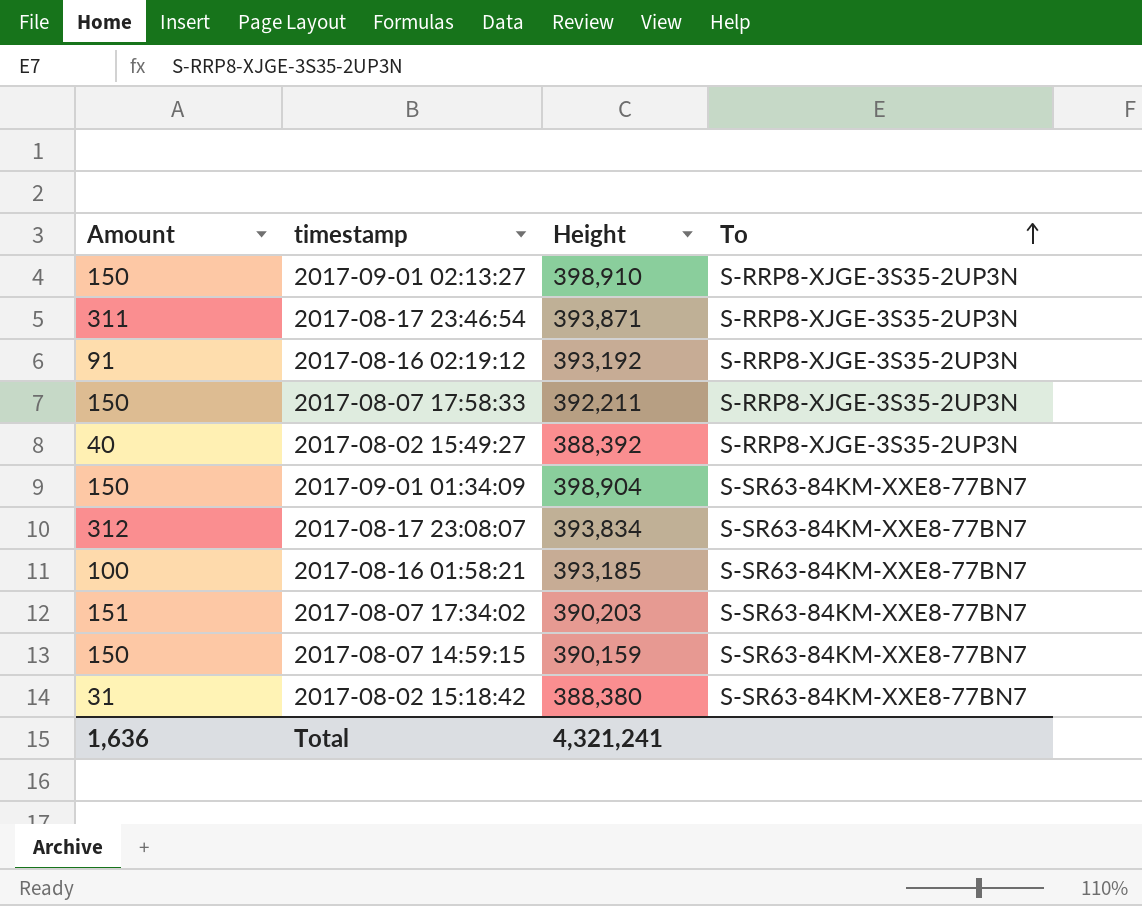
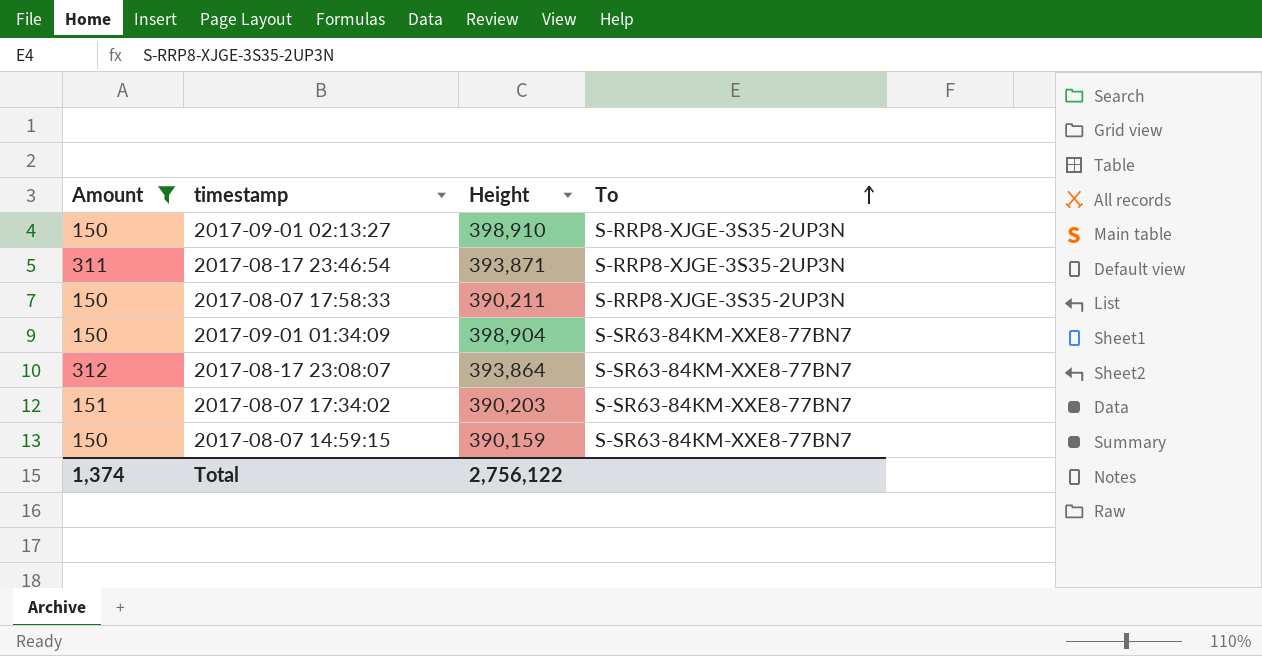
filter: none -> Amount >= 150
2017-08-07 17:58:33 | Height: 392,211 -> 390,211
2017-08-17 23:08:07 | Height: 393,834 -> 393,864
Total | Amount: 1,636 -> 1,374
Total | Height: 4,321,241 -> 2,756,122

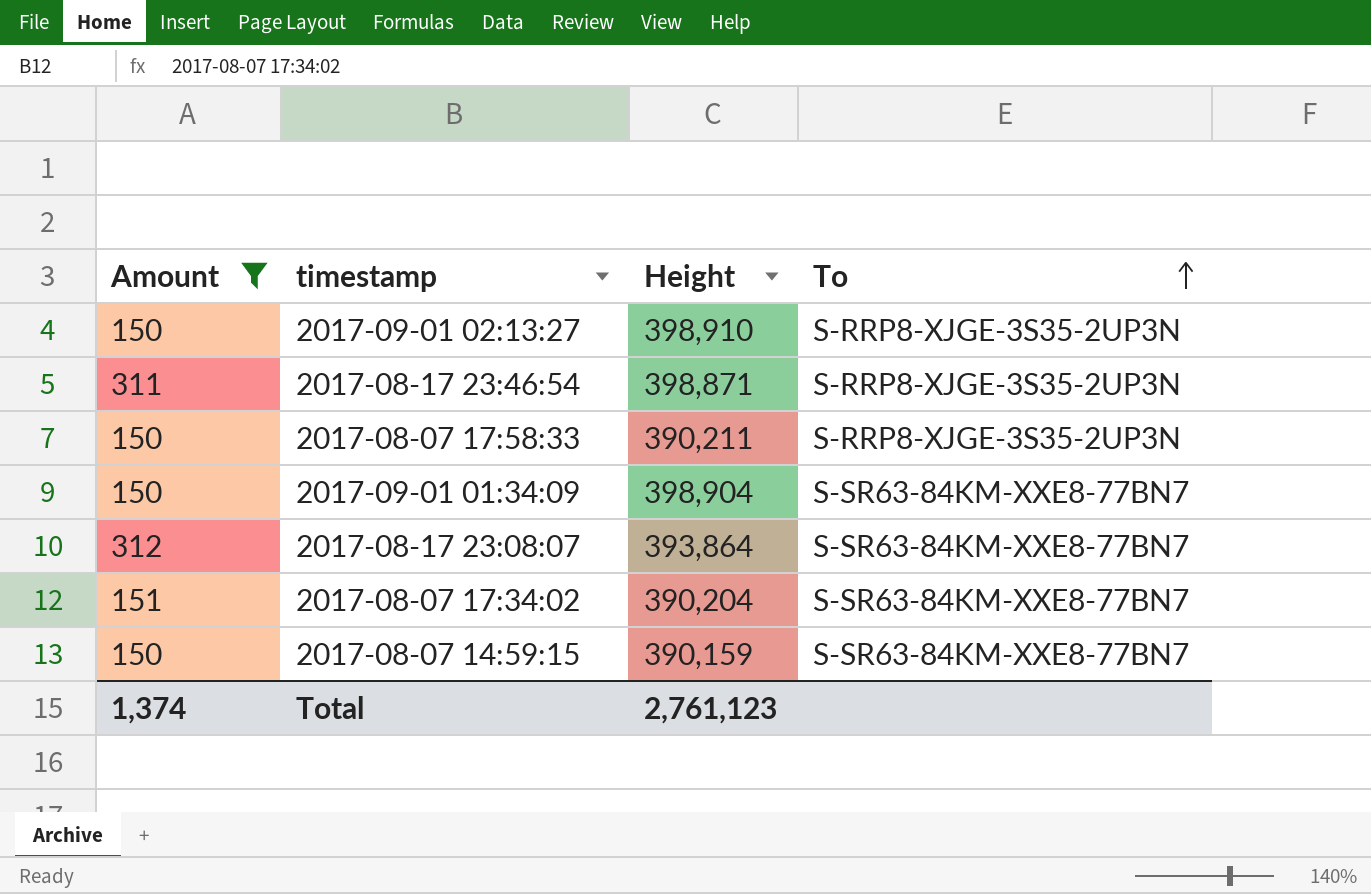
2017-08-17 23:46:54 | Height: 393,871 -> 398,871
2017-08-07 17:34:02 | Height: 390,203 -> 390,204
Total | Height: 2,756,122 -> 2,761,123

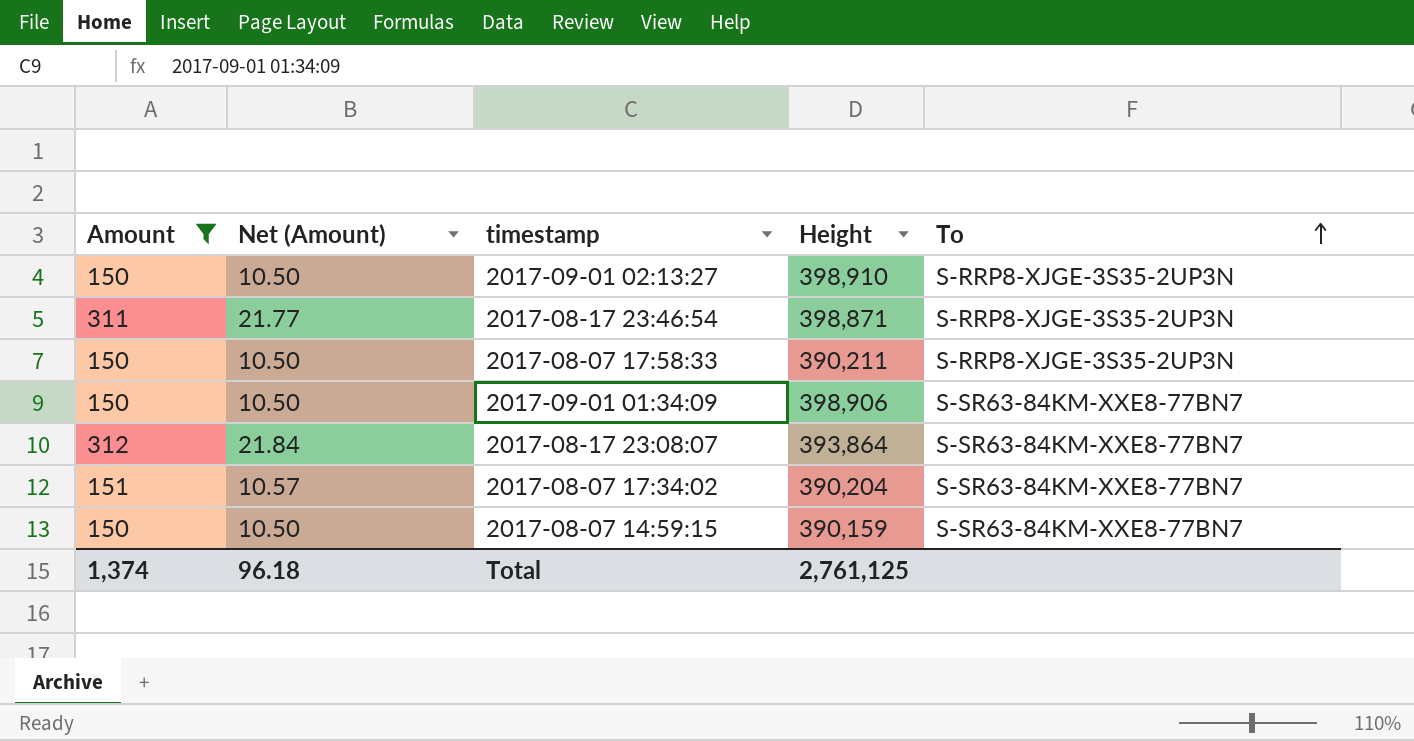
column Net (Amount) | formula: none -> [Amount] * 0.07
2017-09-01 01:34:09 | Height: 398,904 -> 398,906
Total | Height: 2,761,123 -> 2,761,125

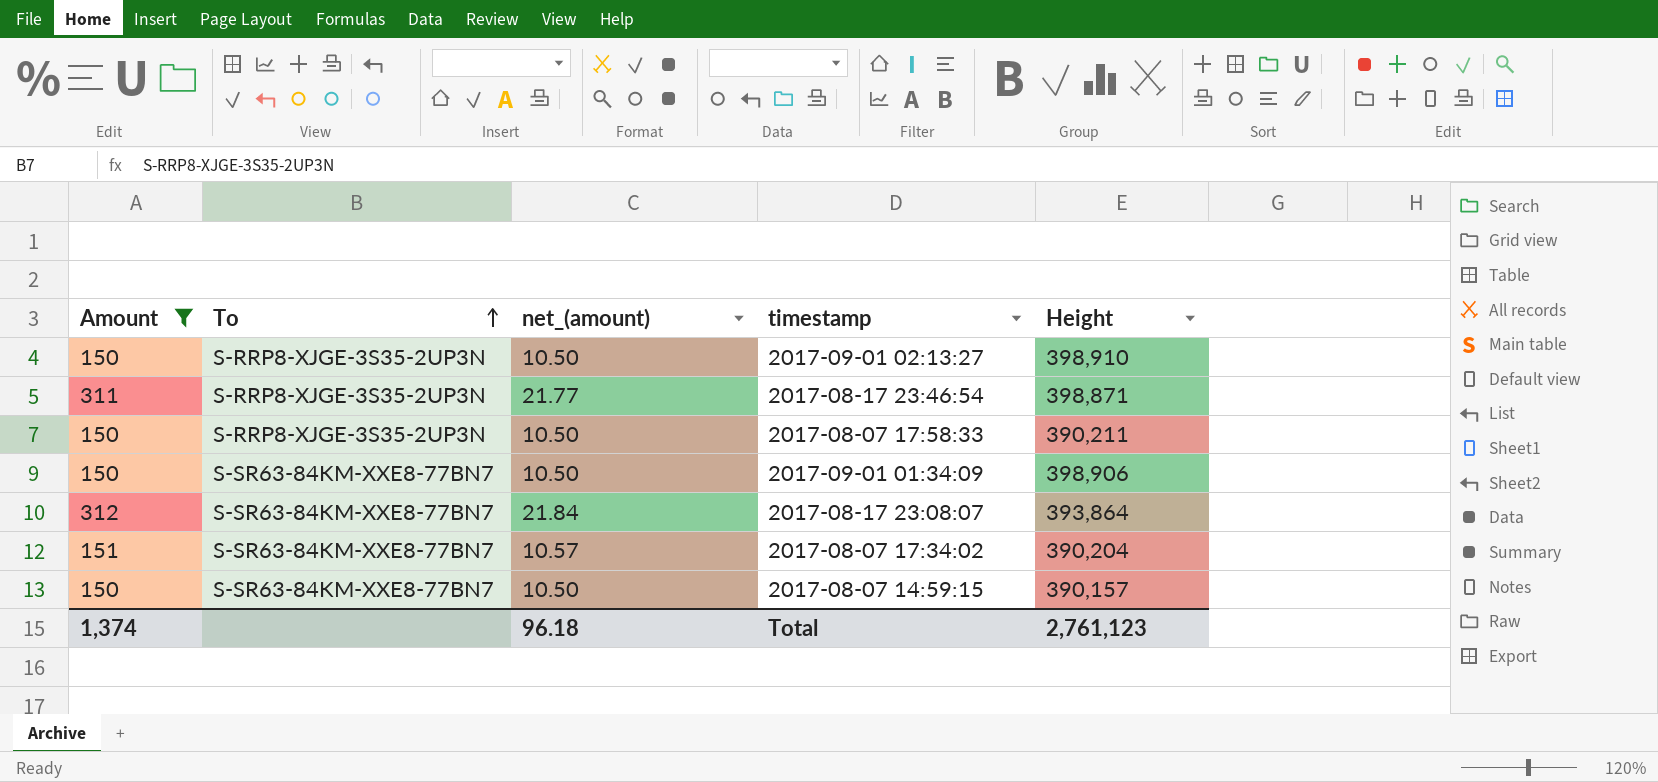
column To | position: 5 -> 2
column name: Net (Amount) -> net_(amount)
2017-08-07 14:59:15 | Height: 390,159 -> 390,157
Total | Height: 2,761,125 -> 2,761,123

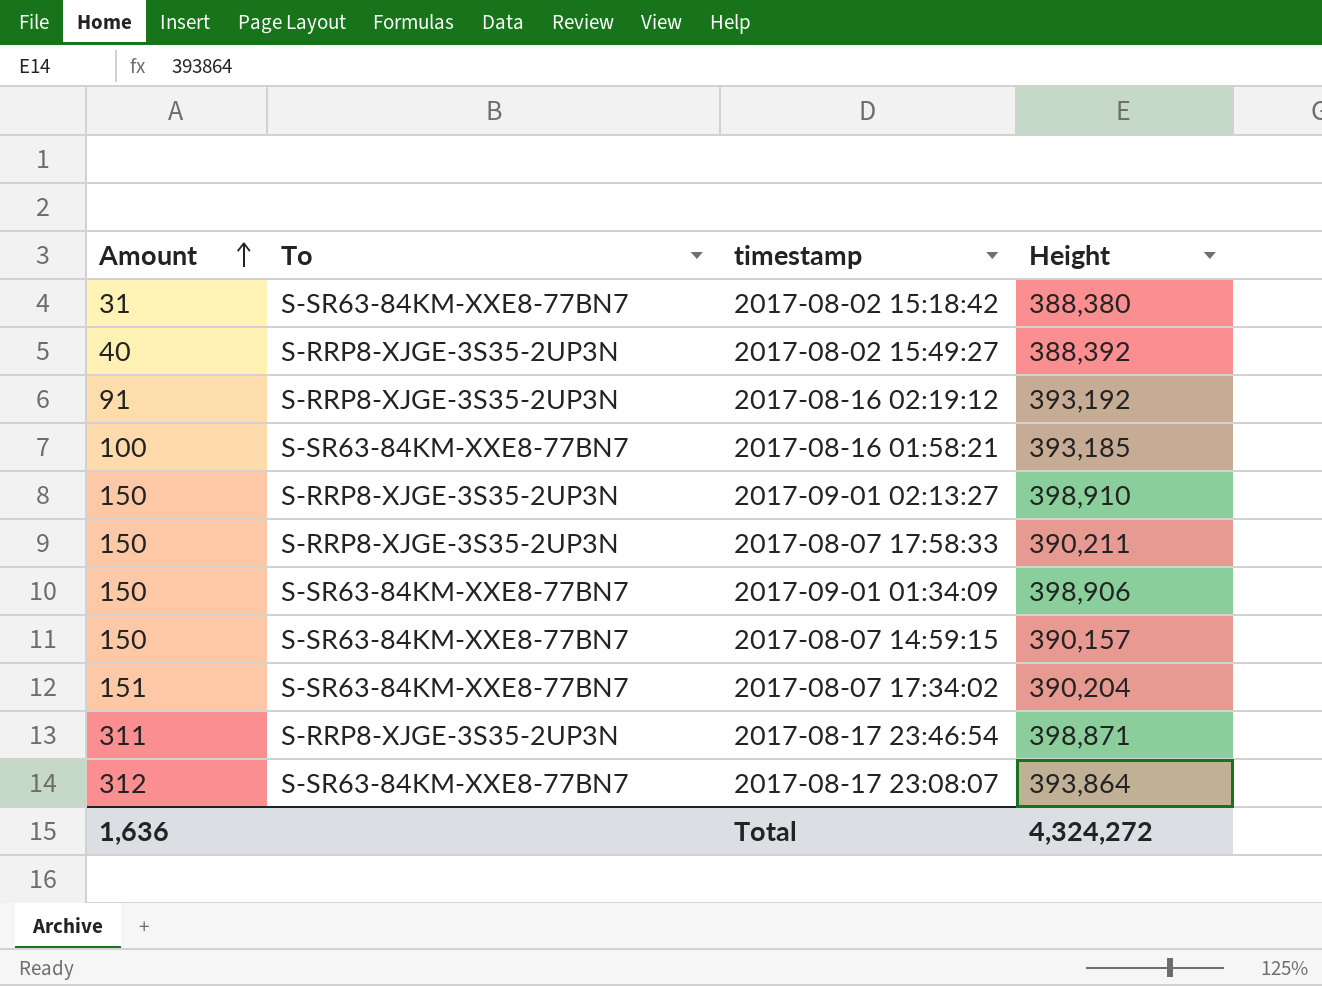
filter: Amount >= 150 -> none
row order: To ascending -> Amount ascending
column net_(amount) | formula: [Amount] * 0.07 -> none
Total | Amount: 1,374 -> 1,636
Total | Height: 2,761,123 -> 4,324,272

